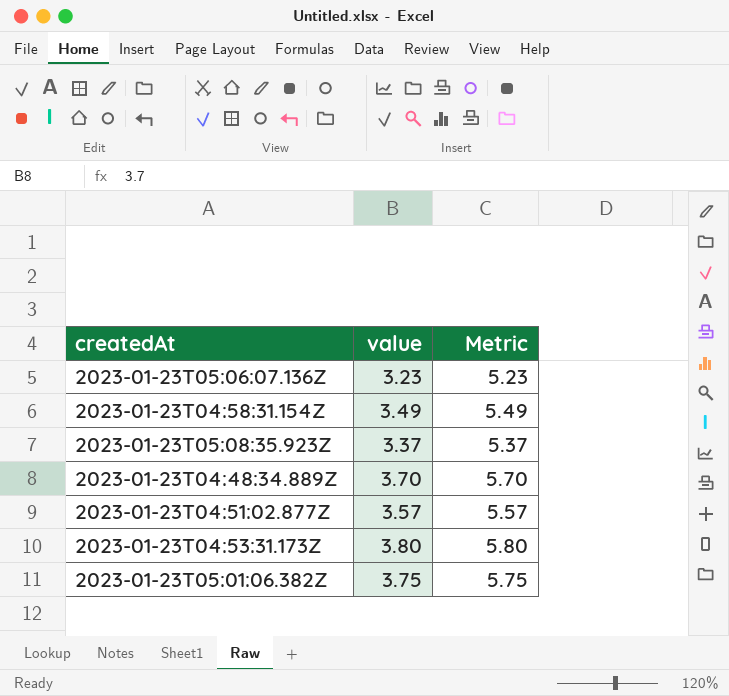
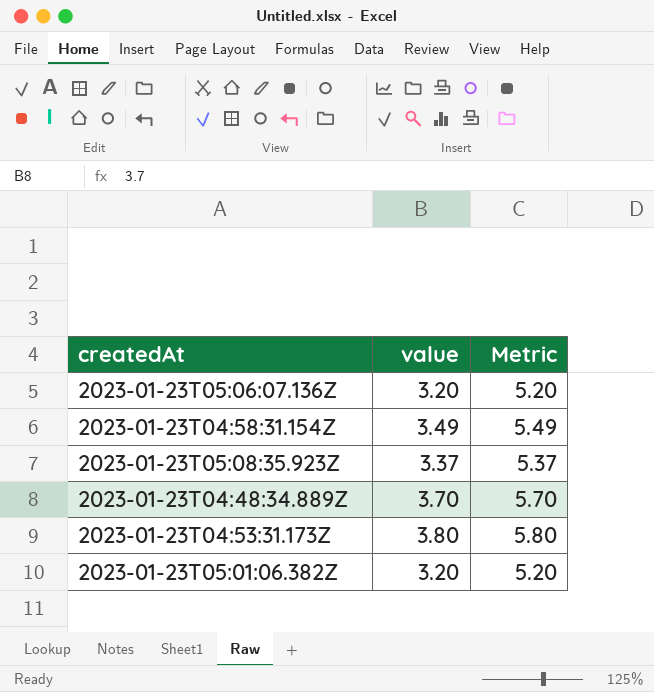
row 2023-01-23T04:51:02.877Z: 3.57 | 5.57 -> none
2023-01-23T05:06:07.136Z | value: 3.23 -> 3.20
2023-01-23T05:06:07.136Z | Metric: 5.23 -> 5.20
2023-01-23T05:01:06.382Z | value: 3.75 -> 3.20
2023-01-23T05:01:06.382Z | Metric: 5.75 -> 5.20

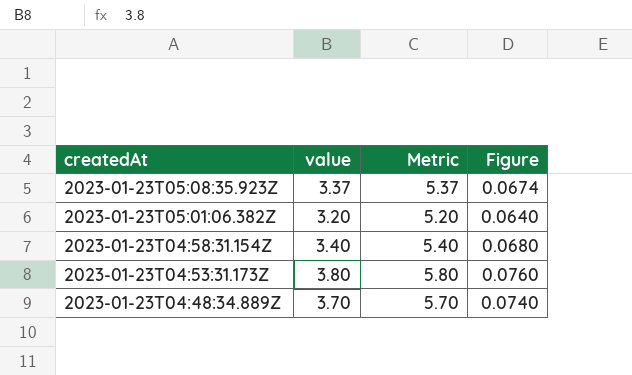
row order: none -> createdAt descending
column Figure | formula: none -> [value] * 0.02
row 2023-01-23T05:06:07.136Z: 3.20 | 5.20 -> none
2023-01-23T04:58:31.154Z | value: 3.49 -> 3.40
2023-01-23T04:58:31.154Z | Metric: 5.49 -> 5.40

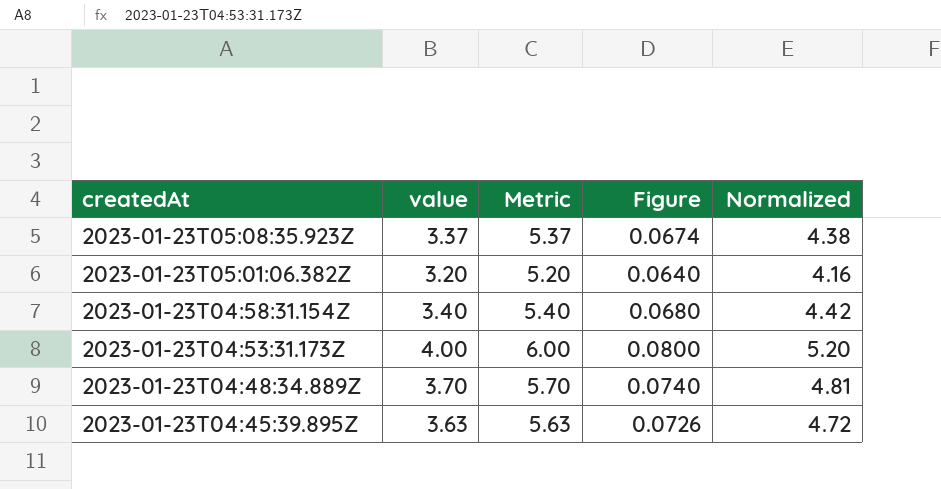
column Normalized | formula: none -> [value] * 1.3
2023-01-23T04:53:31.173Z | value: 3.80 -> 4.00
2023-01-23T04:53:31.173Z | Metric: 5.80 -> 6.00
2023-01-23T04:53:31.173Z | Figure: 0.0760 -> 0.0800
row 2023-01-23T04:45:39.895Z: none -> 3.63 | 5.63 | 0.0726 | 4.72

